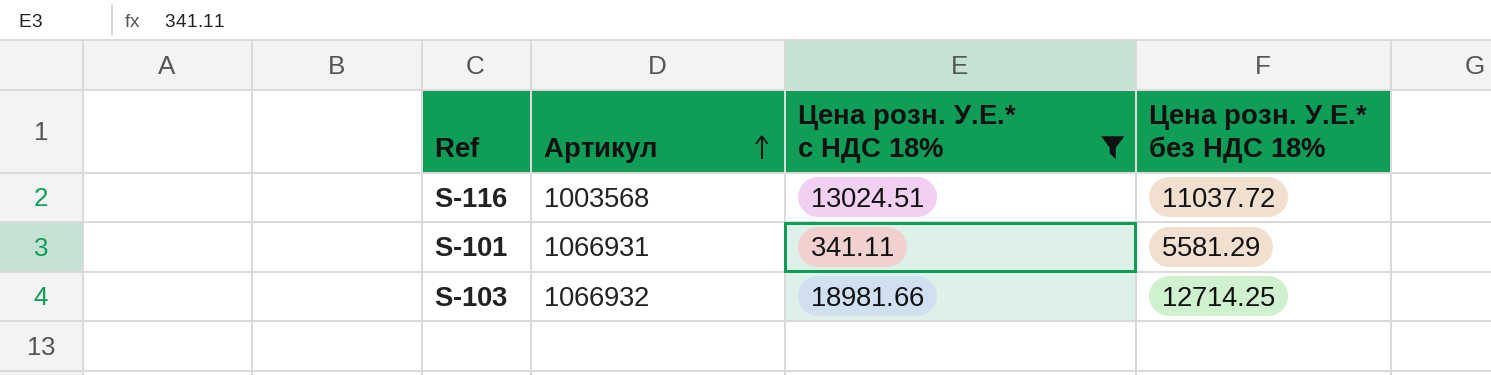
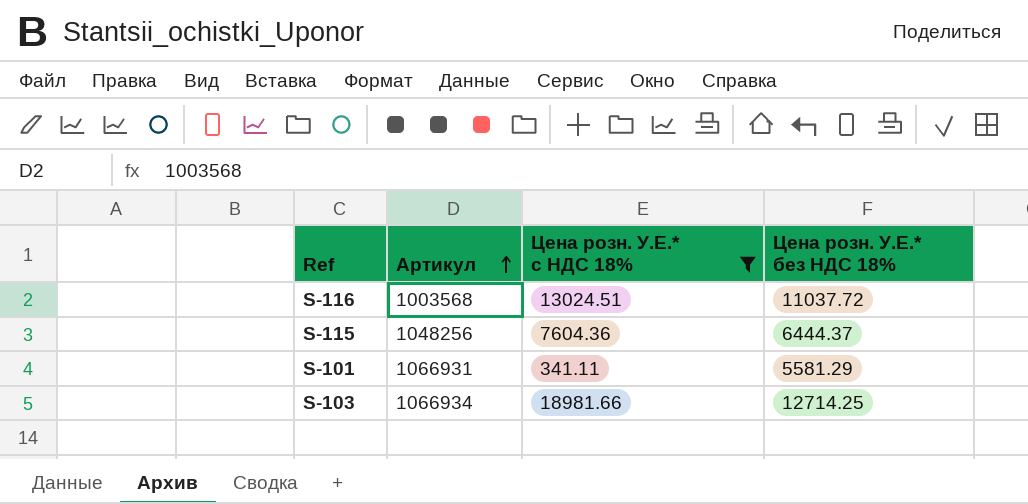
row S-115: none -> 1048256 | 7604.36 | 6444.37
S-103 | Артикул: 1066932 -> 1066934

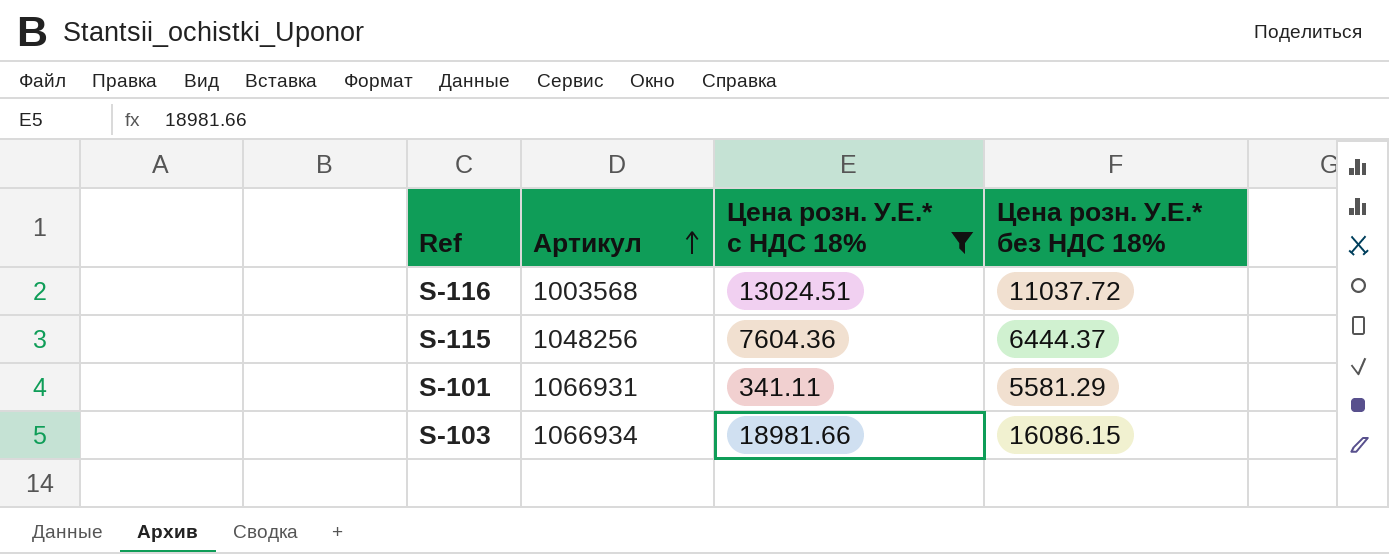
S-103 | Цена розн. У.Е.* без НДС 18%: 12714.25 -> 16086.15

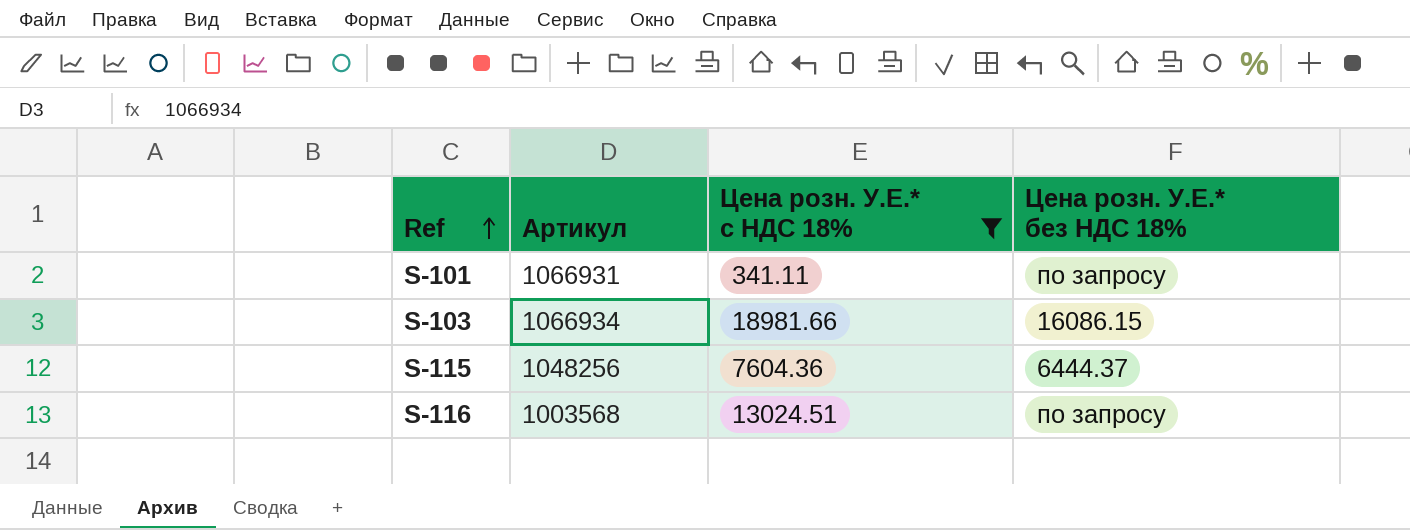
row order: Артикул ascending -> Ref ascending
S-101 | Цена розн. У.Е.* без НДС 18%: 5581.29 -> по запросу
S-116 | Цена розн. У.Е.* без НДС 18%: 11037.72 -> по запросу

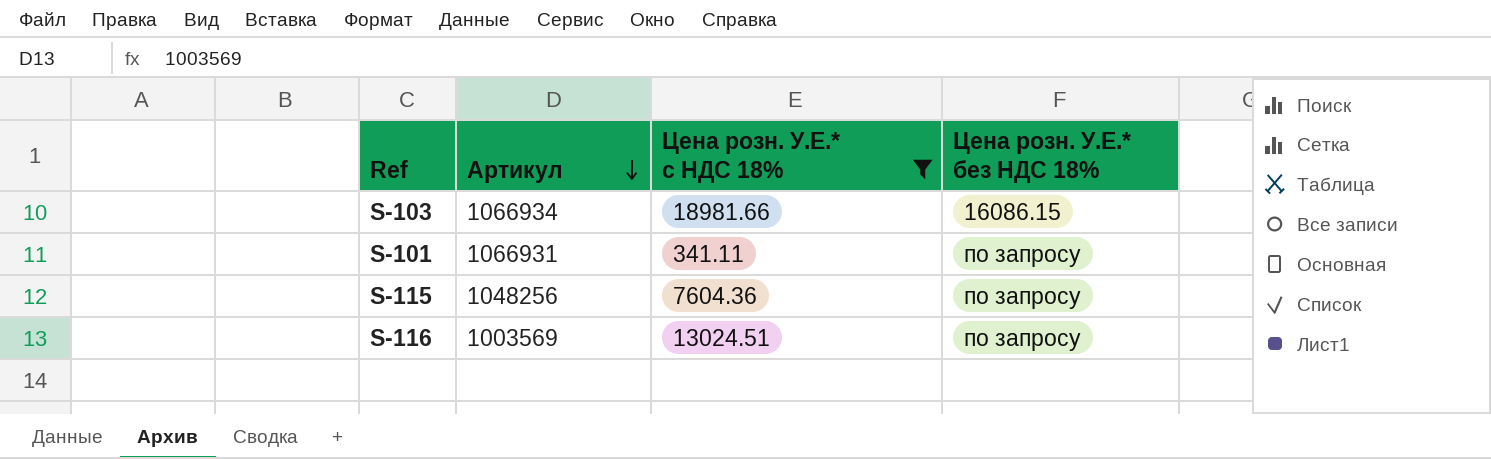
row order: Ref ascending -> Артикул descending
S-115 | Цена розн. У.Е.* без НДС 18%: 6444.37 -> по запросу
S-116 | Артикул: 1003568 -> 1003569

